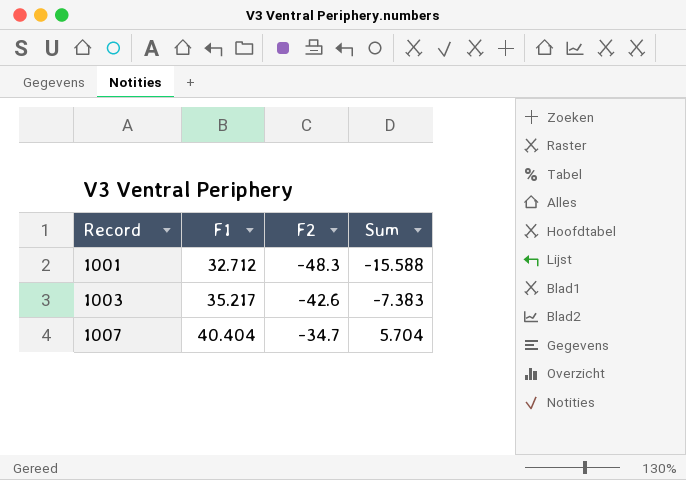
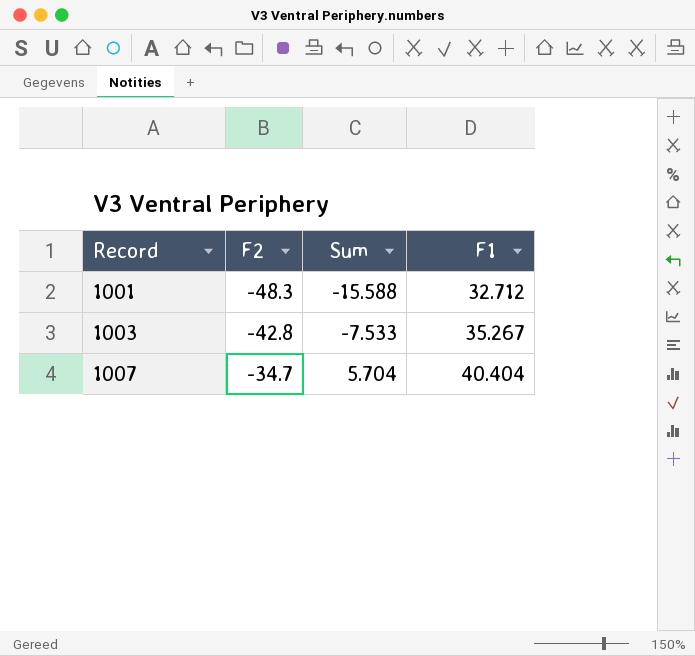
column F1 | position: 2 -> 4
1003 | F2: -42.6 -> -42.8
1003 | Sum: -7.383 -> -7.533
1003 | F1: 35.217 -> 35.267

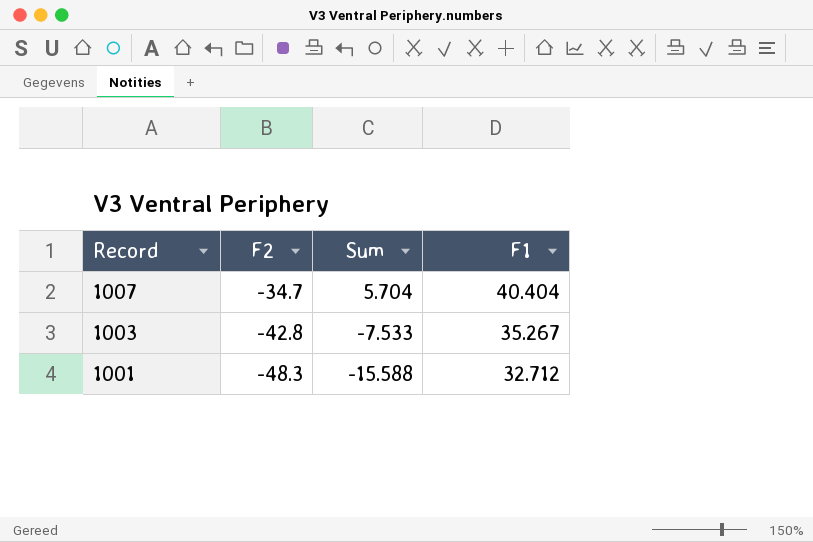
row order: Record ascending -> Record descending

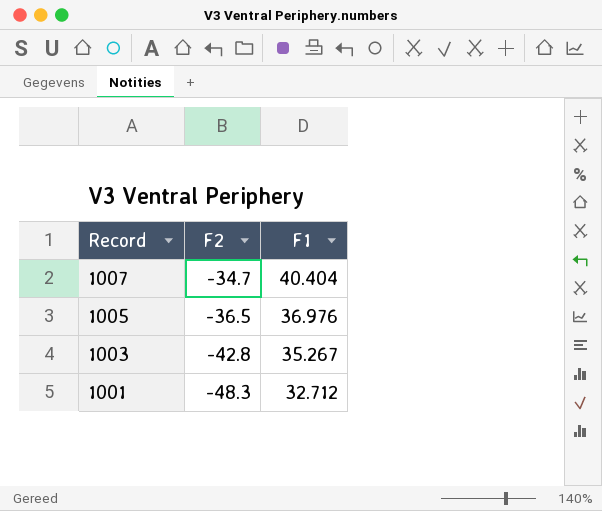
column Sum | formula: [F2] + [F1] -> none
row 1005: none -> -36.5 | 36.976

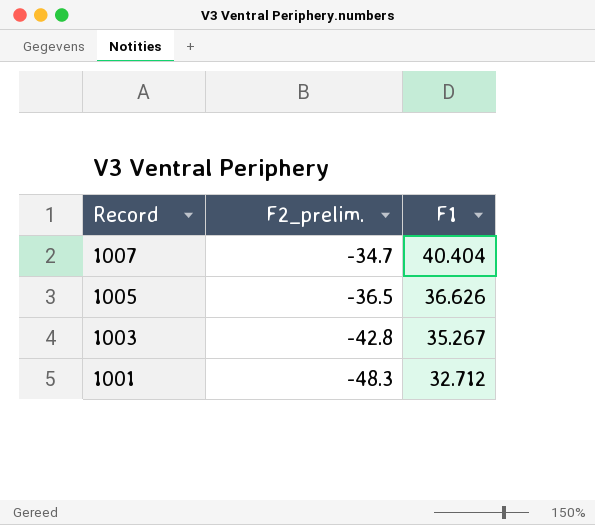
column name: F2 -> F2_prelim.
1005 | F1: 36.976 -> 36.626

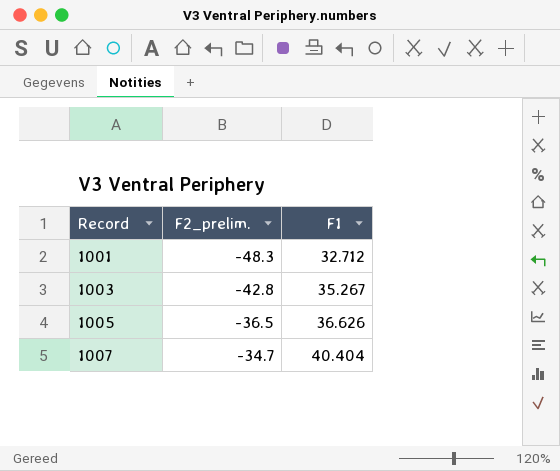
row order: Record descending -> Record ascending

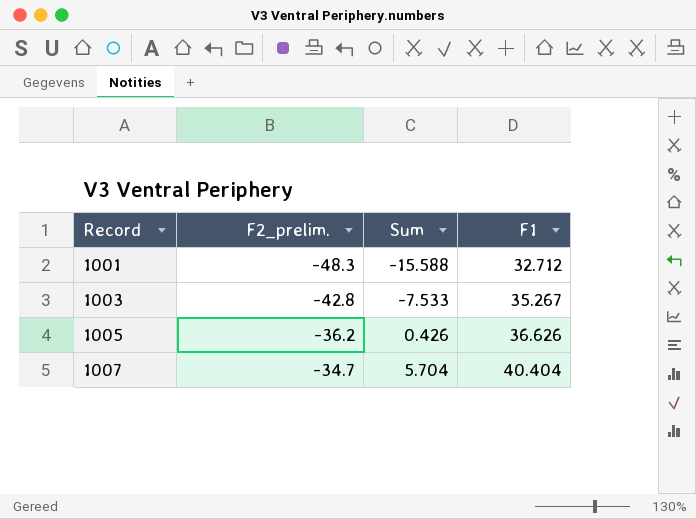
column Sum | formula: none -> [F2_prelim.] + [F1]
1005 | F2_prelim.: -36.5 -> -36.2

